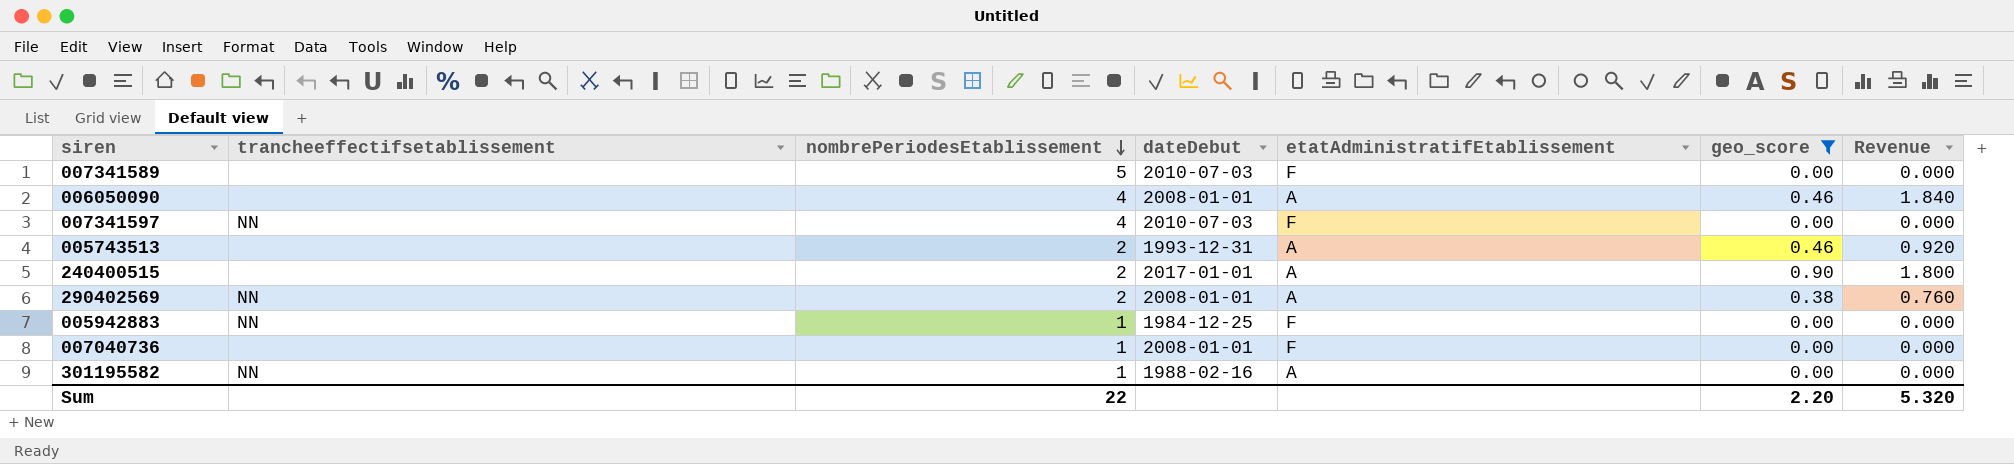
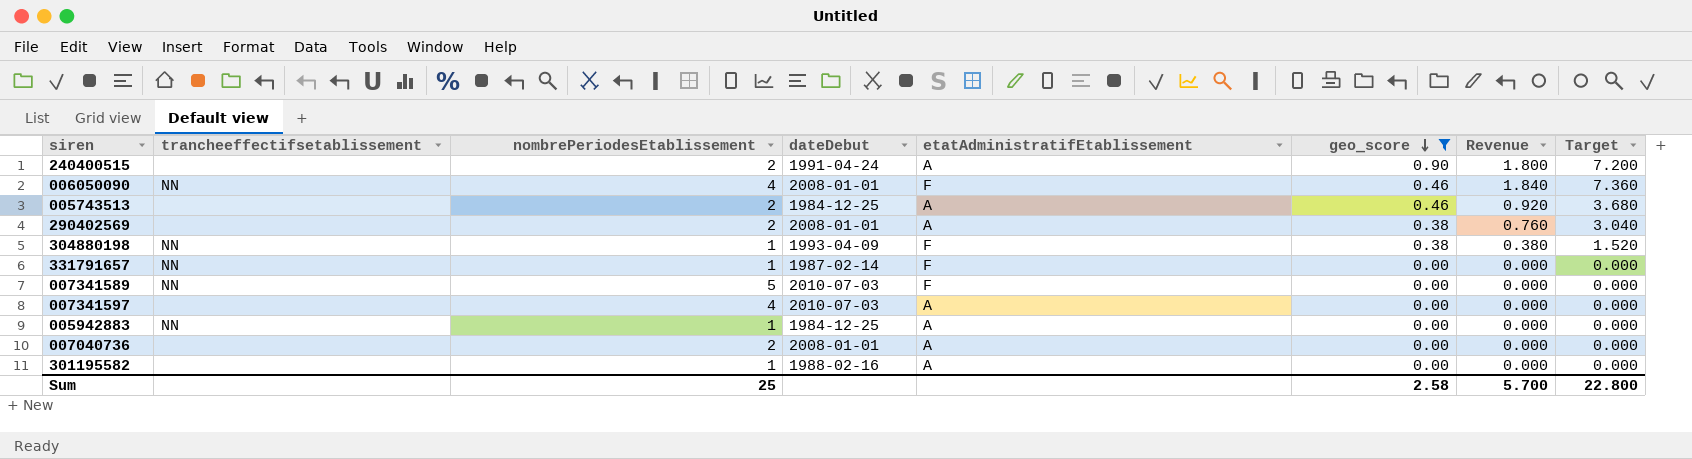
row order: nombrePeriodesEtablissement descending -> geo_score descending
column Target | formula: none -> [Revenue] * 4
240400515 | dateDebut: 2017-01-01 -> 1991-04-24
006050090 | trancheeffectifsetablissement: none -> NN
006050090 | etatAdministratifEtablissement: A -> F
005743513 | dateDebut: 1993-12-31 -> 1984-12-25
290402569 | trancheeffectifsetablissement: NN -> none
row 304880198: none -> NN | 1 | 1993-04-09 | F | 0.38 | 0.380 | 1.520
row 331791657: none -> NN | 1 | 1987-02-14 | F | 0.00 | 0.000 | 0.000
007341589 | trancheeffectifsetablissement: none -> NN
007341597 | trancheeffectifsetablissement: NN -> none
007341597 | etatAdministratifEtablissement: F -> A
005942883 | etatAdministratifEtablissement: F -> A
007040736 | nombrePeriodesEtablissement: 1 -> 2
007040736 | etatAdministratifEtablissement: F -> A
301195582 | trancheeffectifsetablissement: NN -> none
Sum | nombrePeriodesEtablissement: 22 -> 25
Sum | geo_score: 2.20 -> 2.58
Sum | Revenue: 5.320 -> 5.700

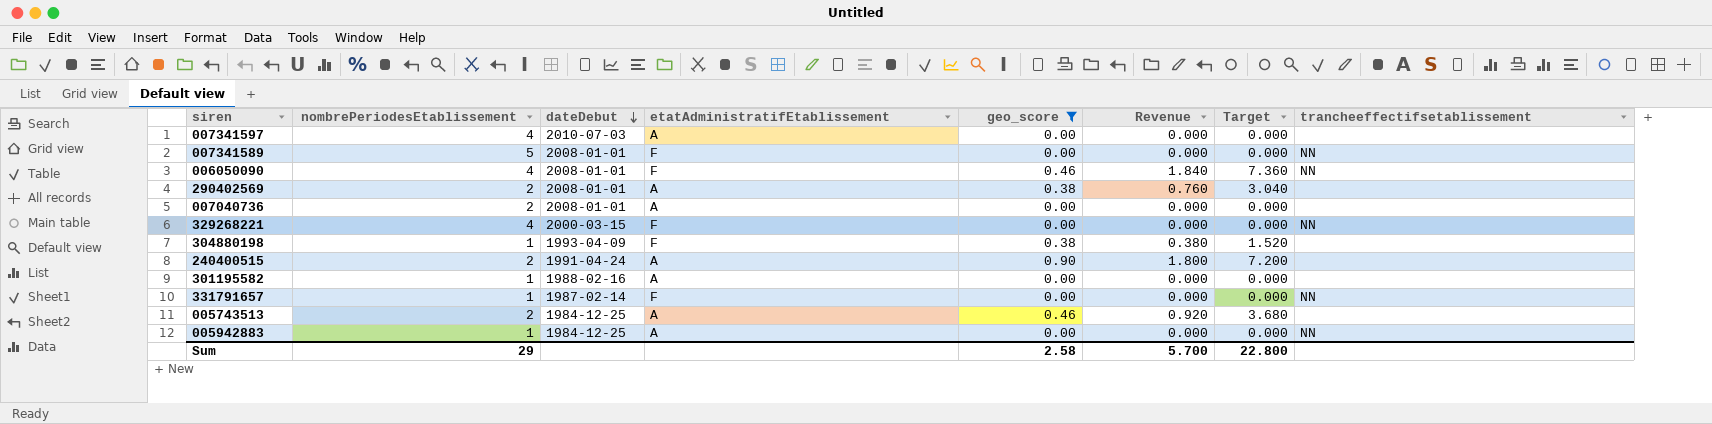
row order: geo_score descending -> dateDebut descending
column trancheeffectifsetablissement | position: 2 -> 8
007341589 | dateDebut: 2010-07-03 -> 2008-01-01
row 329268221: none -> 4 | 2000-03-15 | F | 0.00 | 0.000 | 0.000 | NN
304880198 | trancheeffectifsetablissement: NN -> none
Sum | nombrePeriodesEtablissement: 25 -> 29

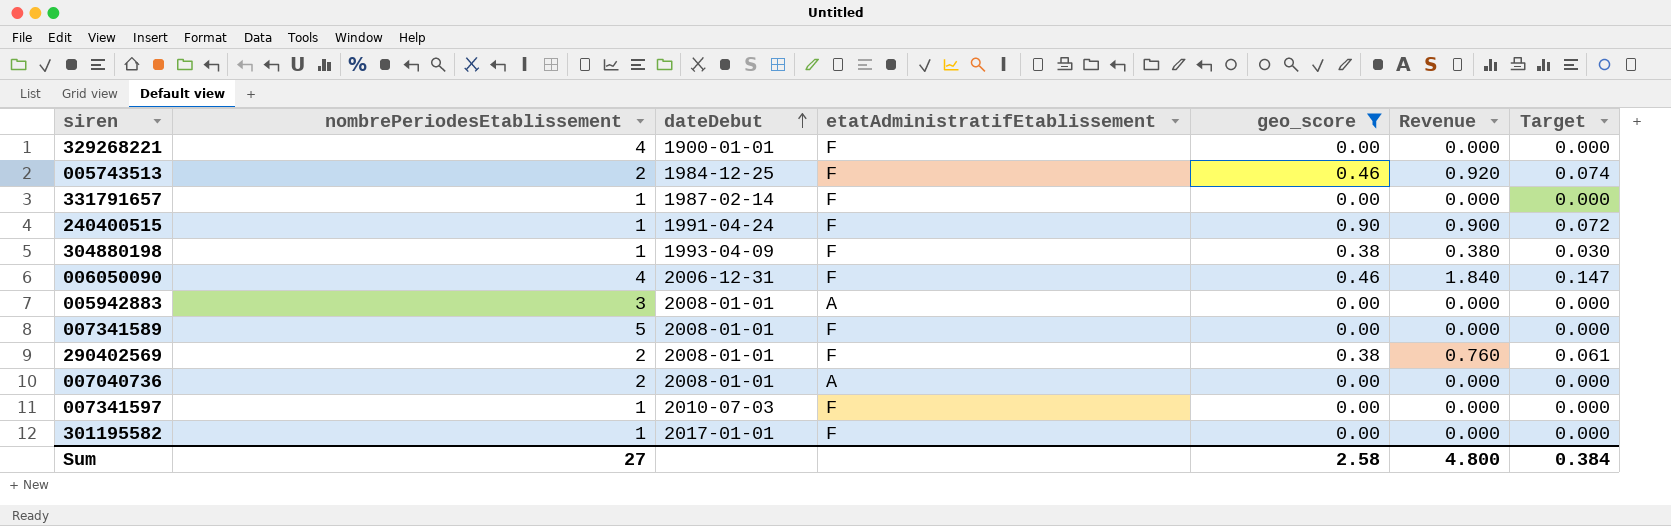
row order: dateDebut descending -> dateDebut ascending
column trancheeffectifsetablissement | position: 8 -> none
column Target | formula: [Revenue] * 4 -> [Revenue] * 0.08
329268221 | dateDebut: 2000-03-15 -> 1900-01-01
005743513 | etatAdministratifEtablissement: A -> F
240400515 | nombrePeriodesEtablissement: 2 -> 1
240400515 | etatAdministratifEtablissement: A -> F
240400515 | Revenue: 1.800 -> 0.900
006050090 | dateDebut: 2008-01-01 -> 2006-12-31
005942883 | nombrePeriodesEtablissement: 1 -> 3
005942883 | dateDebut: 1984-12-25 -> 2008-01-01
290402569 | etatAdministratifEtablissement: A -> F
007341597 | nombrePeriodesEtablissement: 4 -> 1
007341597 | etatAdministratifEtablissement: A -> F
301195582 | dateDebut: 1988-02-16 -> 2017-01-01
301195582 | etatAdministratifEtablissement: A -> F
Sum | nombrePeriodesEtablissement: 29 -> 27
Sum | Revenue: 5.700 -> 4.800
Sum | Target: 22.800 -> 0.384

